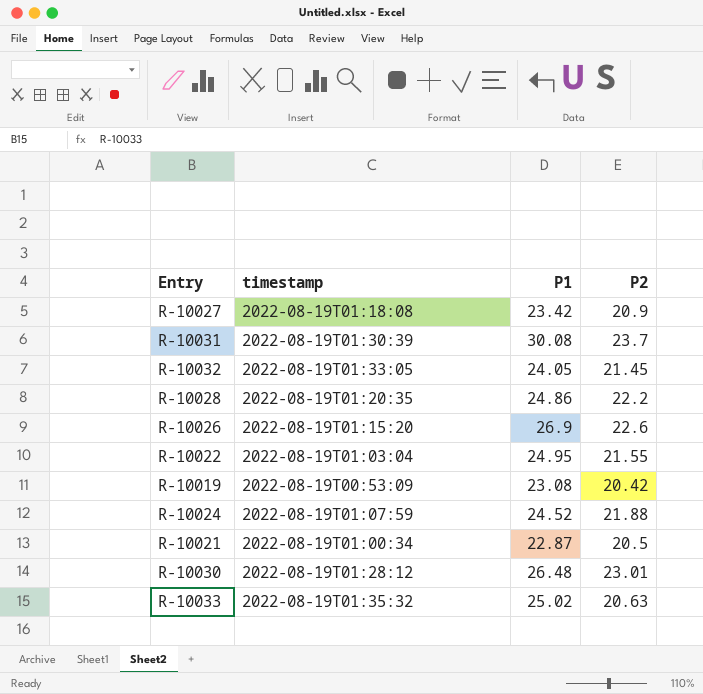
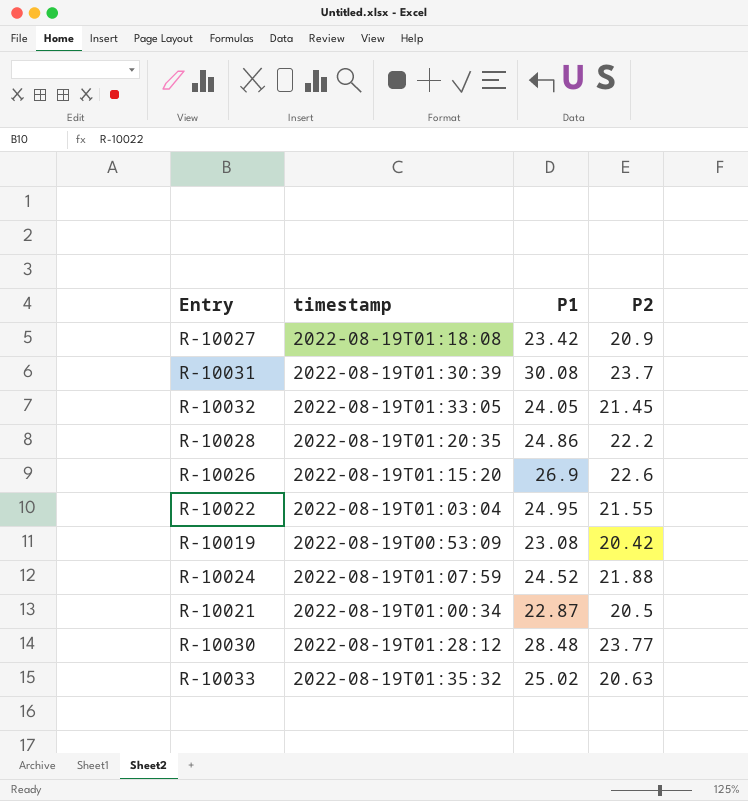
R-10030 | P1: 26.48 -> 28.48
R-10030 | P2: 23.01 -> 23.77

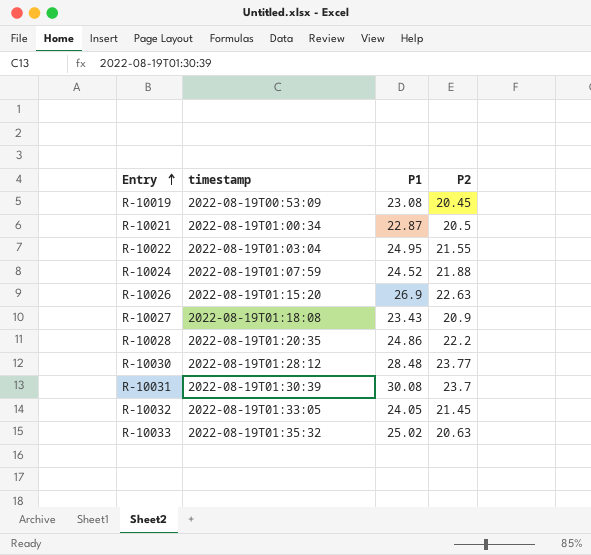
row order: none -> Entry ascending
R-10019 | P2: 20.42 -> 20.45
R-10026 | P2: 22.6 -> 22.63
R-10027 | P1: 23.42 -> 23.43

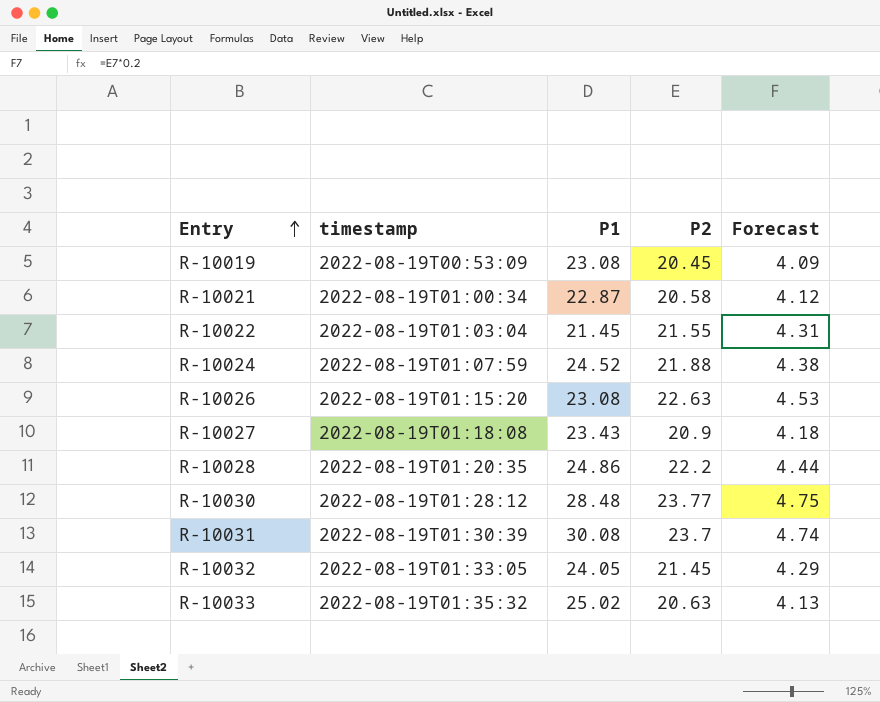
column Forecast | formula: none -> [P2] * 0.2
R-10021 | P2: 20.5 -> 20.58
R-10022 | P1: 24.95 -> 21.45
R-10026 | P1: 26.9 -> 23.08

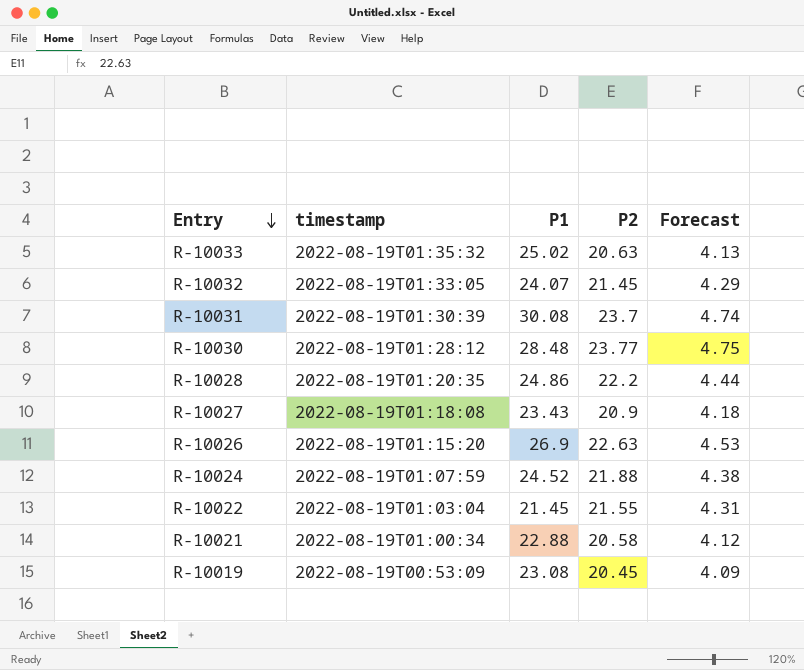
row order: Entry ascending -> Entry descending
R-10032 | P1: 24.05 -> 24.07
R-10026 | P1: 23.08 -> 26.9
R-10021 | P1: 22.87 -> 22.88

